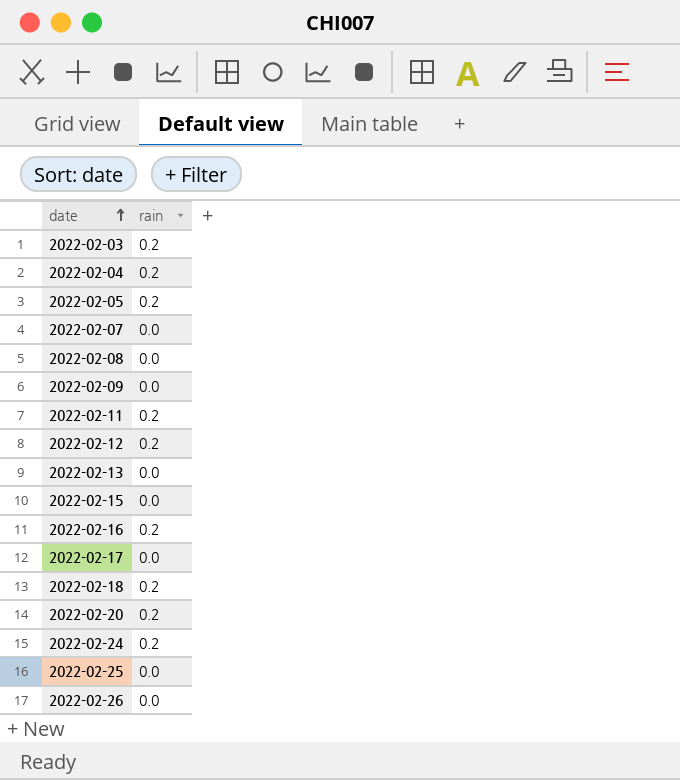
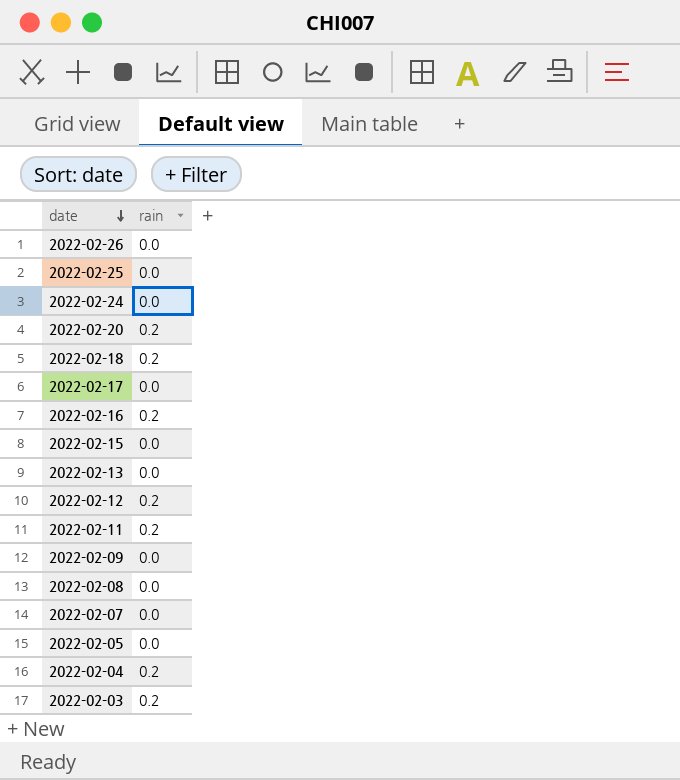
row order: date ascending -> date descending
2022-02-24 | rain: 0.2 -> 0.0
2022-02-05 | rain: 0.2 -> 0.0

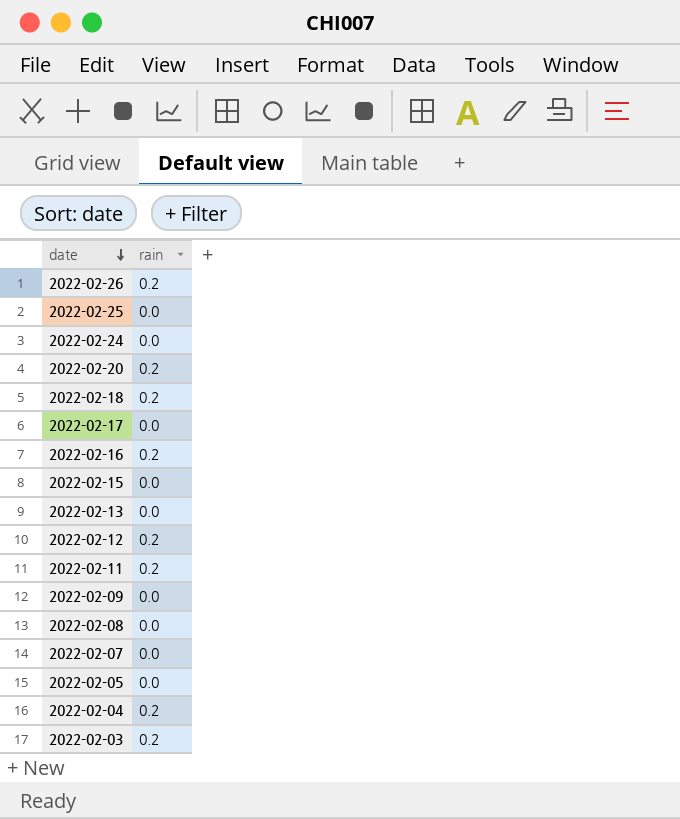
2022-02-26 | rain: 0.0 -> 0.2

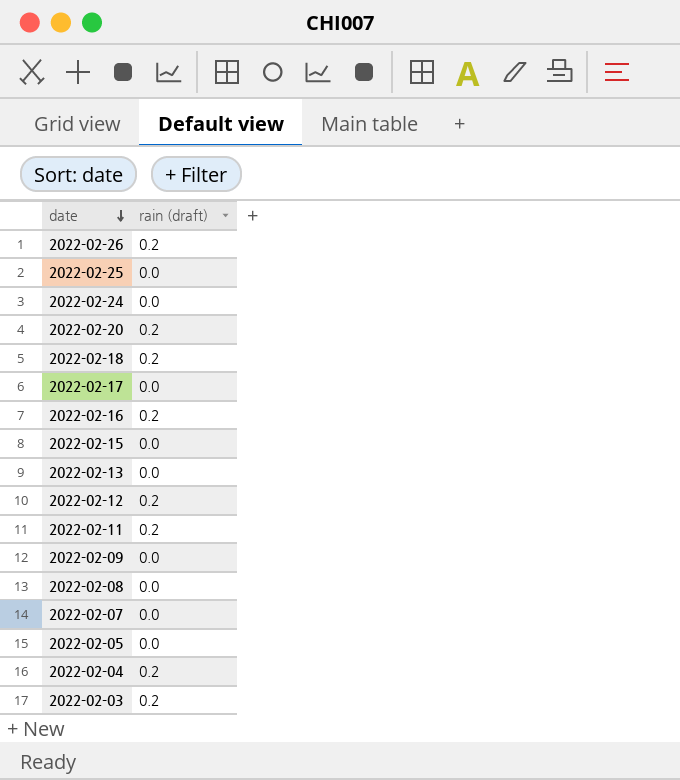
column name: rain -> rain (draft)

